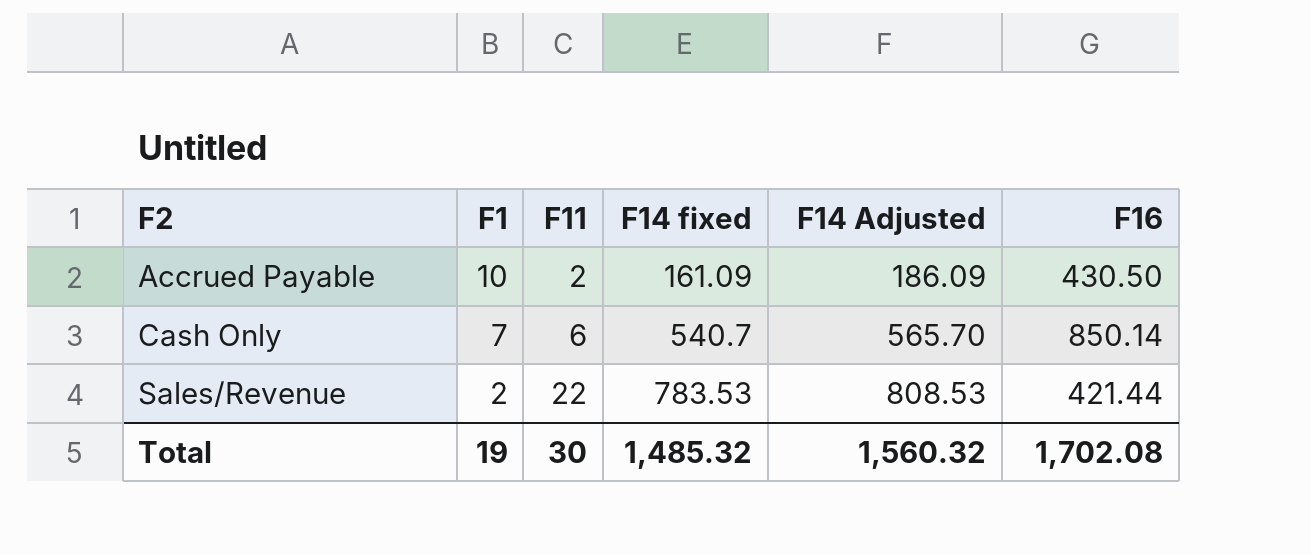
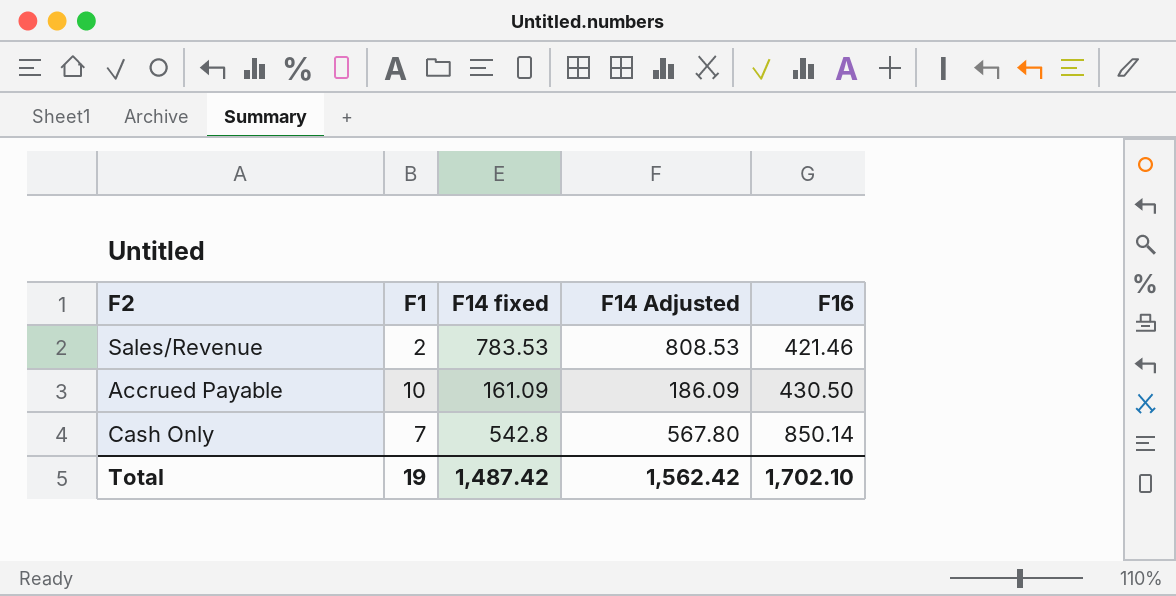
row order: F2 ascending -> F16 ascending
column F11 | position: 3 -> none
Sales/Revenue | F16: 421.44 -> 421.46
Cash Only | F14 fixed: 540.7 -> 542.8
Cash Only | F14 Adjusted: 565.70 -> 567.80
Total | F14 fixed: 1,485.32 -> 1,487.42
Total | F14 Adjusted: 1,560.32 -> 1,562.42
Total | F16: 1,702.08 -> 1,702.10

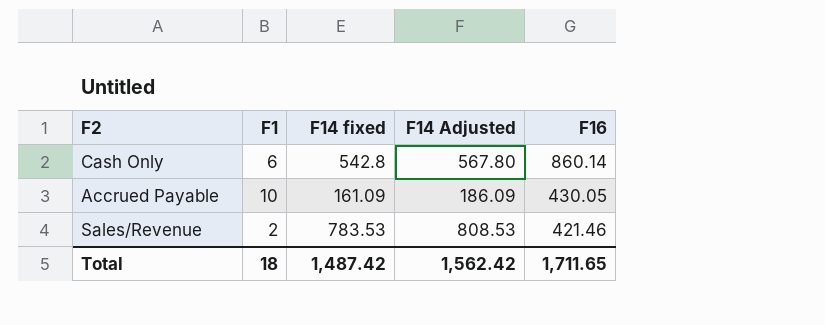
row order: F16 ascending -> F16 descending
Cash Only | F1: 7 -> 6
Cash Only | F16: 850.14 -> 860.14
Accrued Payable | F16: 430.50 -> 430.05
Total | F1: 19 -> 18
Total | F16: 1,702.10 -> 1,711.65

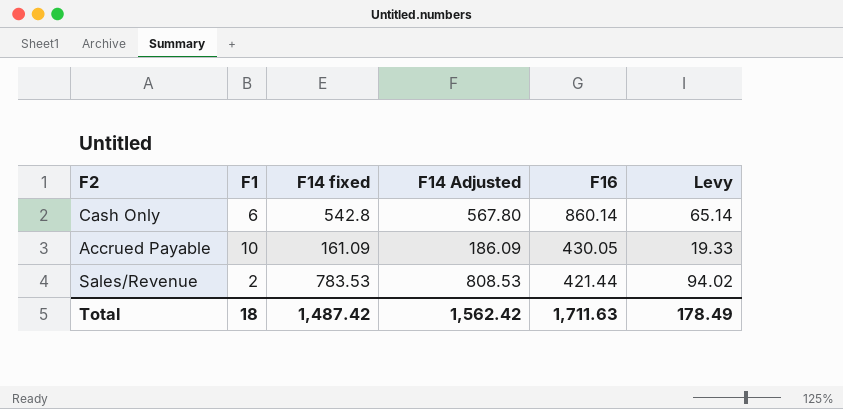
column Levy | formula: none -> [F14 fixed] * 0.12
Sales/Revenue | F16: 421.46 -> 421.44
Total | F16: 1,711.65 -> 1,711.63

